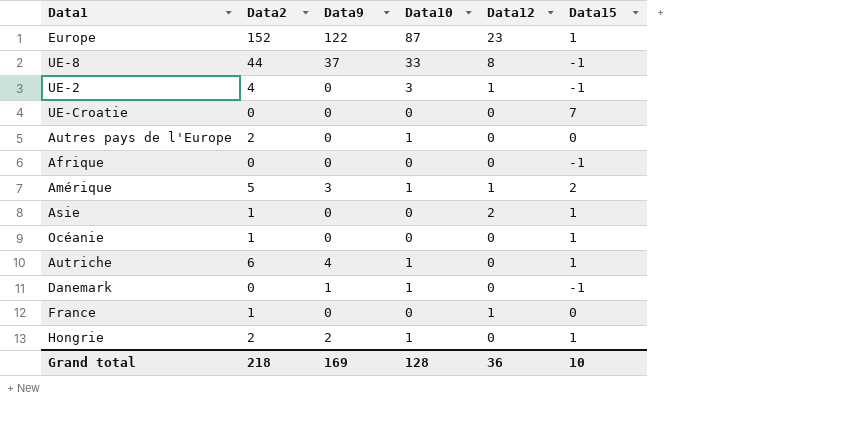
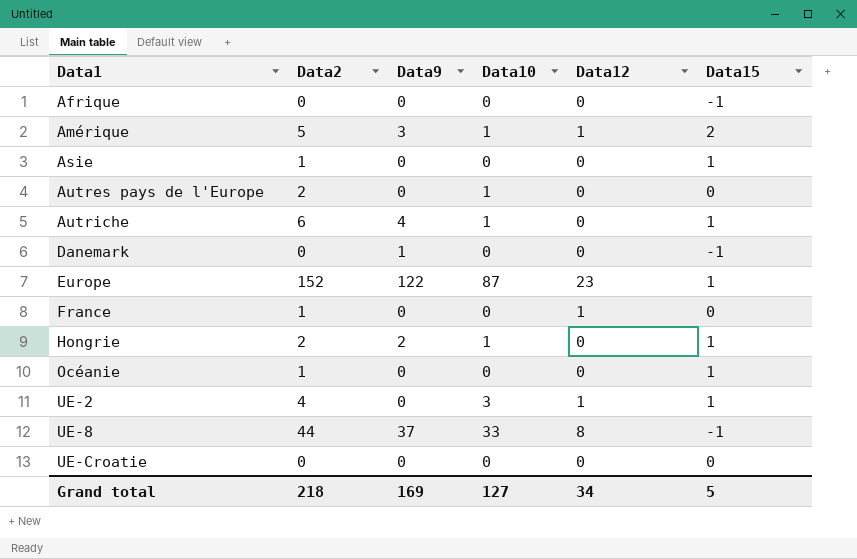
row order: none -> Data1 ascending
Asie | Data12: 2 -> 0
Danemark | Data10: 1 -> 0
UE-2 | Data15: -1 -> 1
UE-Croatie | Data15: 7 -> 0
Grand total | Data10: 128 -> 127
Grand total | Data12: 36 -> 34
Grand total | Data15: 10 -> 5

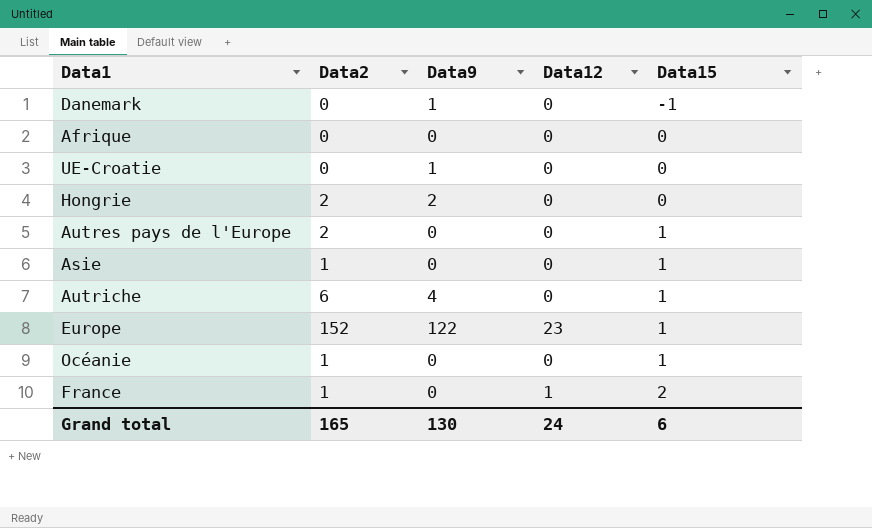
row order: Data1 ascending -> Data15 ascending
column Data10 | position: 4 -> none
row Amérique: 5 | 3 | 1 | 1 | 2 -> none
row UE-2: 4 | 0 | 3 | 1 | 1 -> none
row UE-8: 44 | 37 | 33 | 8 | -1 -> none
Afrique | Data15: -1 -> 0
UE-Croatie | Data9: 0 -> 1
Hongrie | Data15: 1 -> 0
Autres pays de l'Europe | Data15: 0 -> 1
France | Data15: 0 -> 2
Grand total | Data2: 218 -> 165
Grand total | Data9: 169 -> 130
Grand total | Data12: 34 -> 24
Grand total | Data15: 5 -> 6

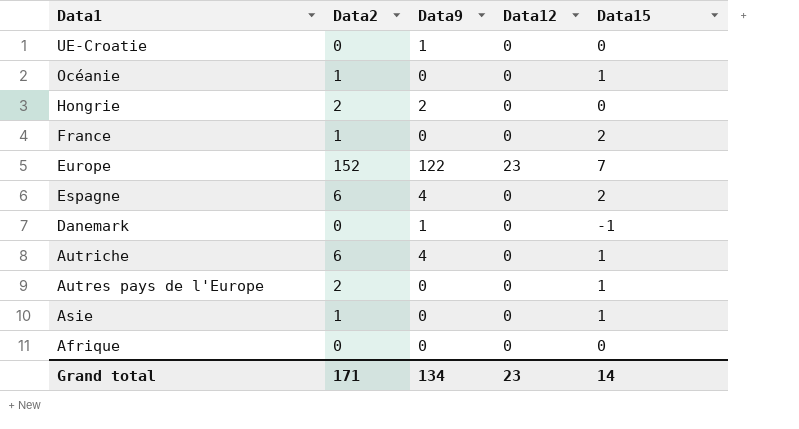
row order: Data15 ascending -> Data1 descending
France | Data12: 1 -> 0
Europe | Data15: 1 -> 7
row Espagne: none -> 6 | 4 | 0 | 2
Grand total | Data2: 165 -> 171
Grand total | Data9: 130 -> 134
Grand total | Data12: 24 -> 23
Grand total | Data15: 6 -> 14

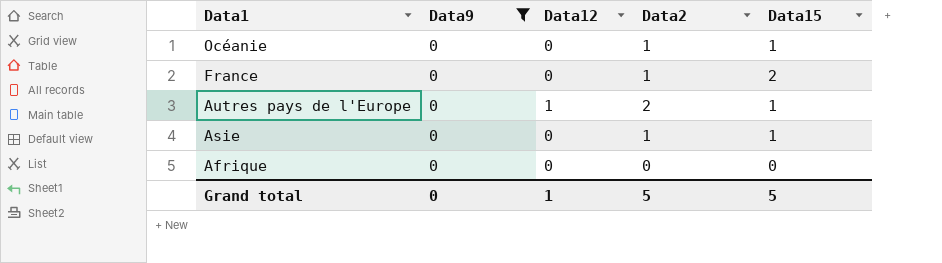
filter: none -> Data9 = 0
column Data2 | position: 2 -> 4
Autres pays de l'Europe | Data12: 0 -> 1
Grand total | Data9: 134 -> 0
Grand total | Data12: 23 -> 1
Grand total | Data2: 171 -> 5
Grand total | Data15: 14 -> 5

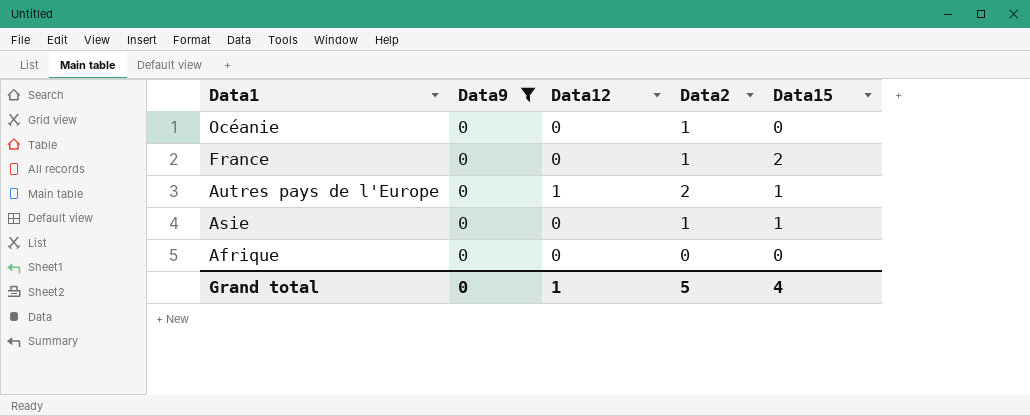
Océanie | Data15: 1 -> 0
Grand total | Data15: 5 -> 4

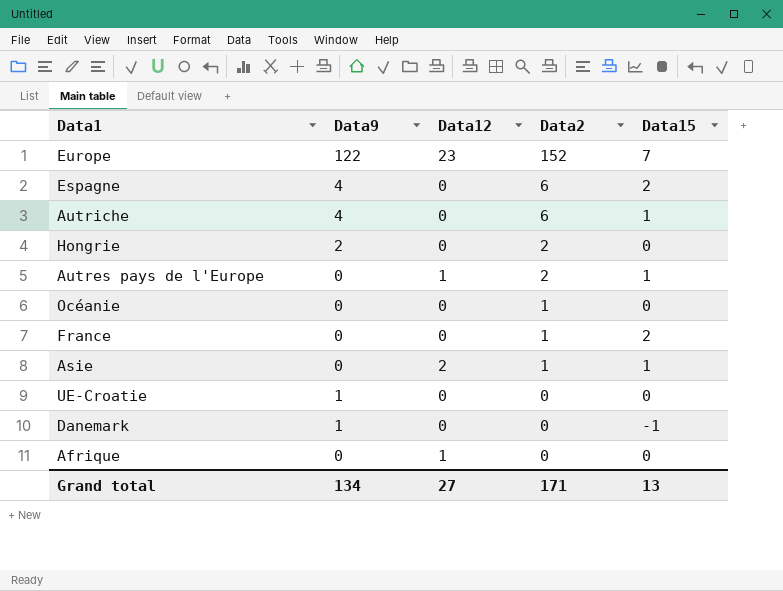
filter: Data9 = 0 -> none
row order: Data1 descending -> Data2 descending
Asie | Data12: 0 -> 2
Afrique | Data12: 0 -> 1
Grand total | Data9: 0 -> 134
Grand total | Data12: 1 -> 27
Grand total | Data2: 5 -> 171
Grand total | Data15: 4 -> 13

